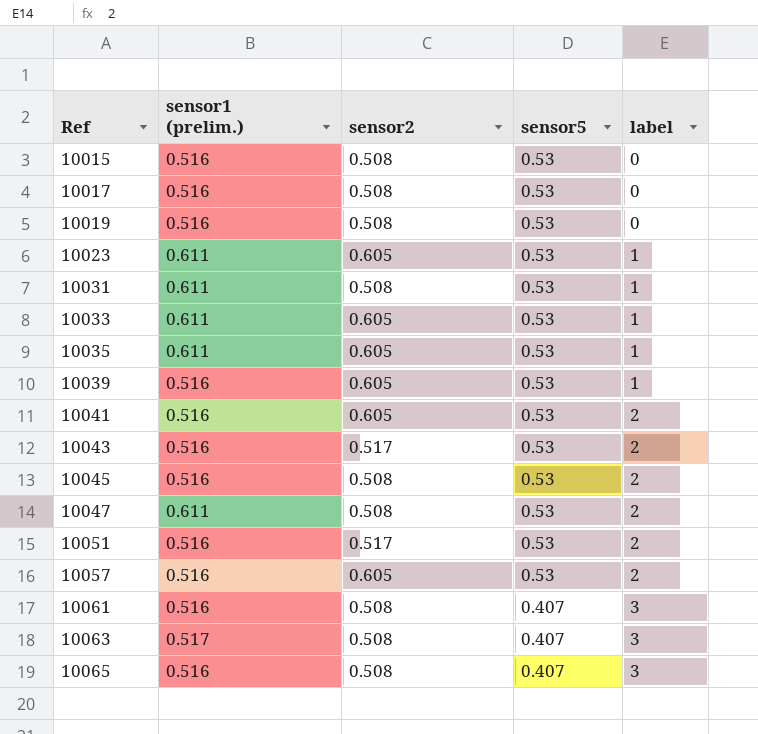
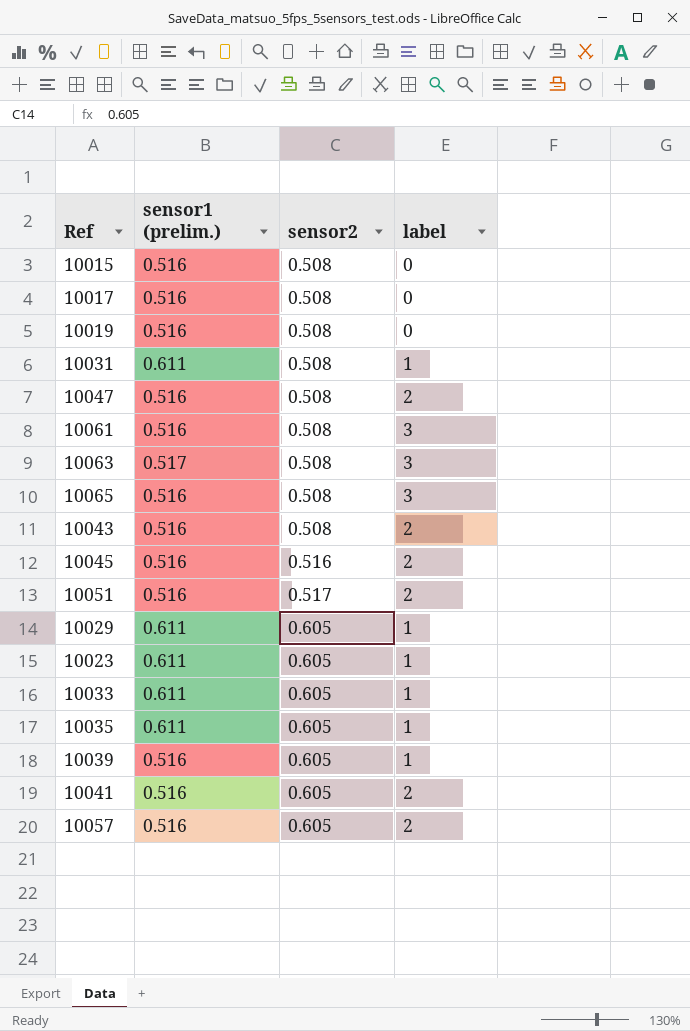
row order: Ref ascending -> sensor2 ascending
column sensor5 | position: 4 -> none
10047 | sensor1 (prelim.): 0.611 -> 0.516
10043 | sensor2: 0.517 -> 0.508
10045 | sensor2: 0.508 -> 0.516
row 10029: none -> 0.611 | 0.605 | 1

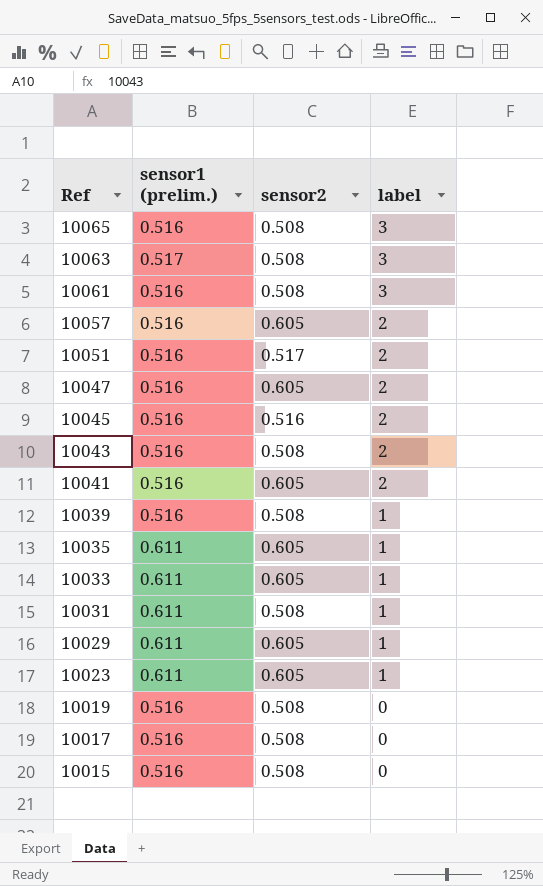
row order: sensor2 ascending -> Ref descending
10047 | sensor2: 0.508 -> 0.605
10039 | sensor2: 0.605 -> 0.508

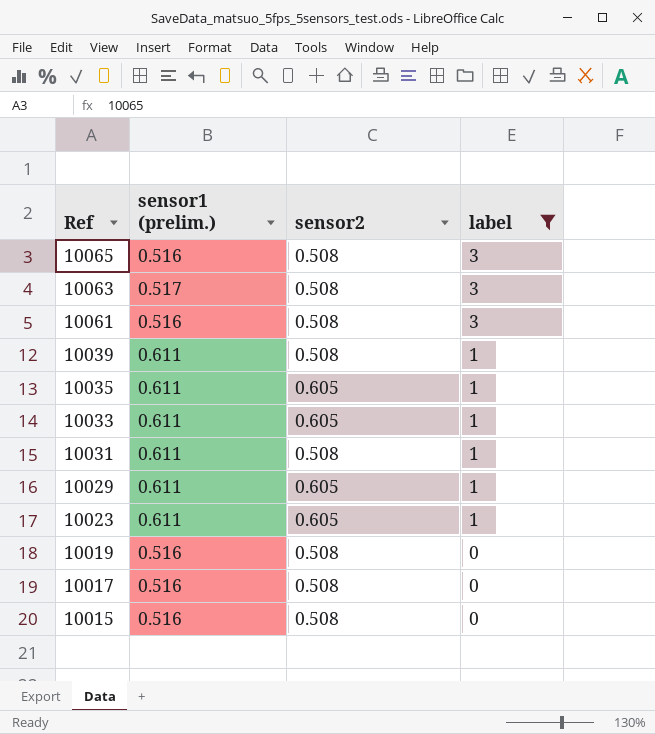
filter: none -> label != 2
10039 | sensor1 (prelim.): 0.516 -> 0.611

